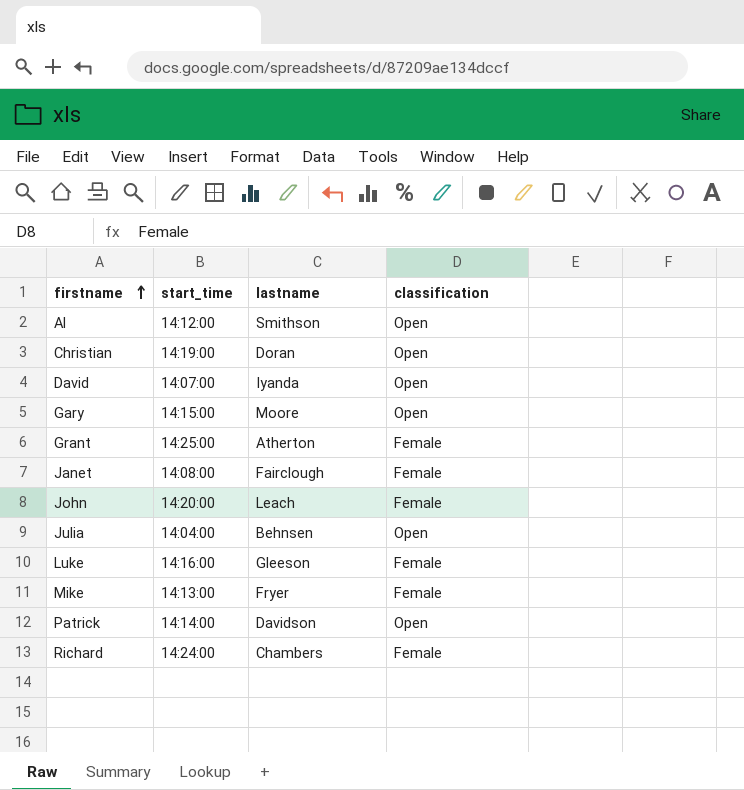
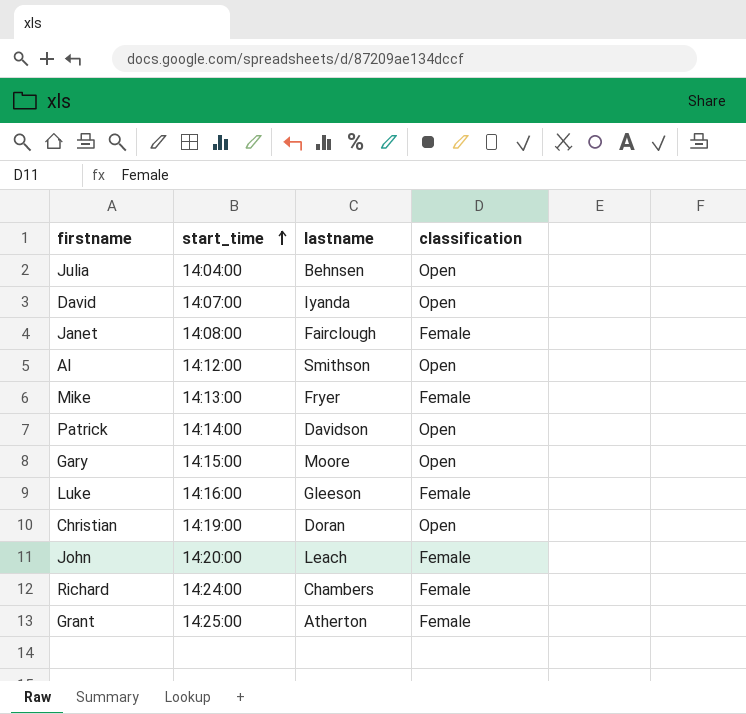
row order: firstname ascending -> start_time ascending

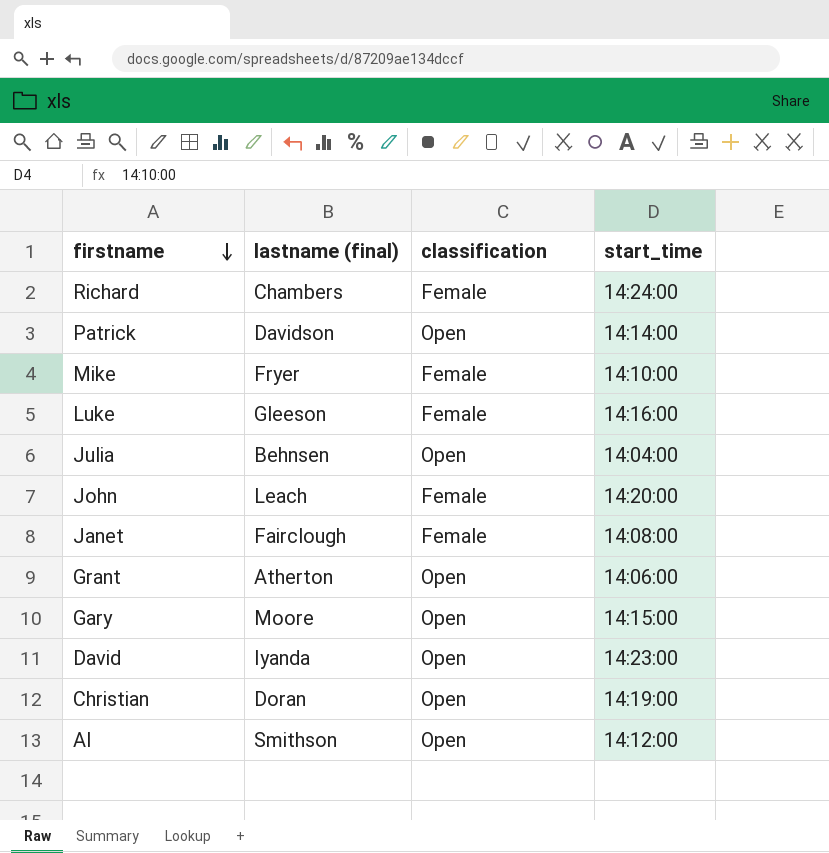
row order: start_time ascending -> firstname descending
column name: lastname -> lastname (final)
column start_time | position: 2 -> 4
Mike | start_time: 14:13:00 -> 14:10:00
Grant | classification: Female -> Open
Grant | start_time: 14:25:00 -> 14:06:00
David | start_time: 14:07:00 -> 14:23:00

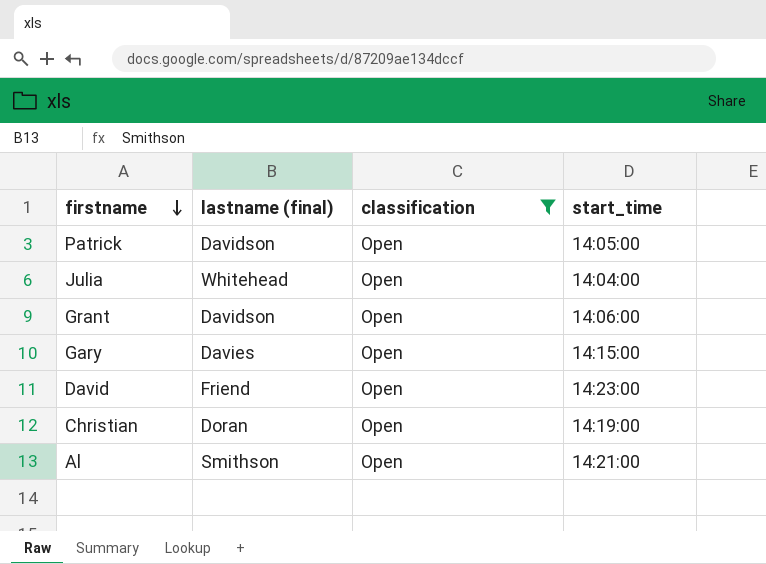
filter: none -> classification = Open
Patrick | start_time: 14:14:00 -> 14:05:00
Julia | lastname (final): Behnsen -> Whitehead
Grant | lastname (final): Atherton -> Davidson
Gary | lastname (final): Moore -> Davies
David | lastname (final): Iyanda -> Friend
Al | start_time: 14:12:00 -> 14:21:00

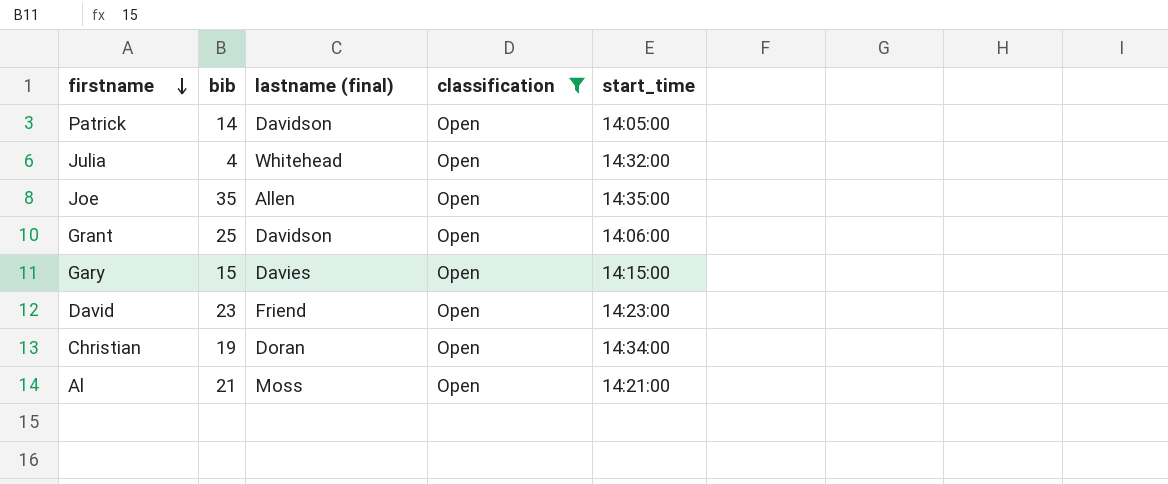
column bib | position: none -> 2
Julia | start_time: 14:04:00 -> 14:32:00
row Joe: none -> 35 | Allen | Open | 14:35:00
Christian | start_time: 14:19:00 -> 14:34:00
Al | lastname (final): Smithson -> Moss

